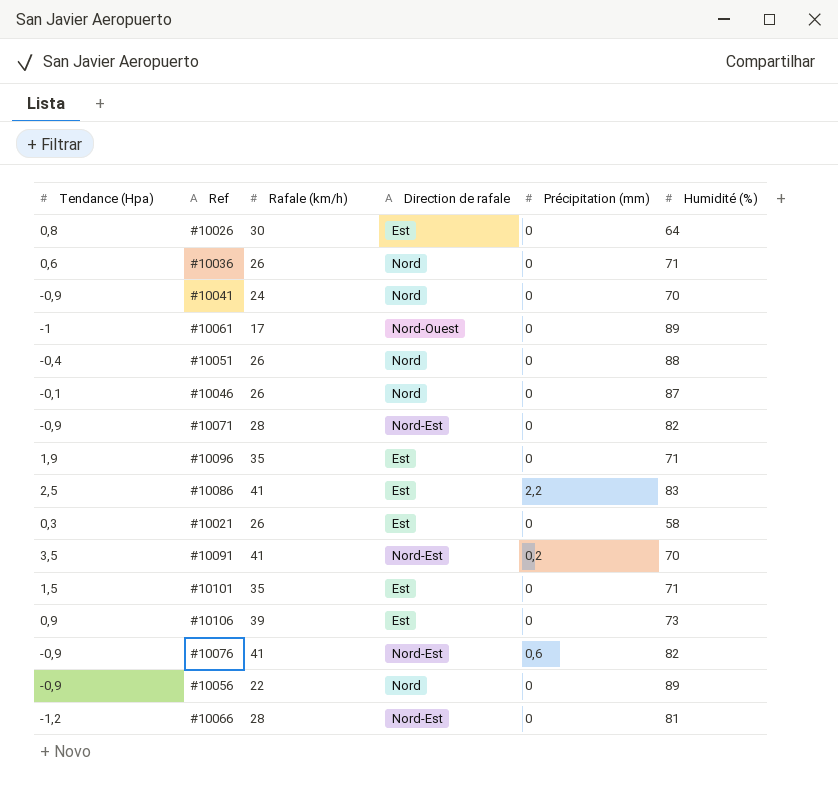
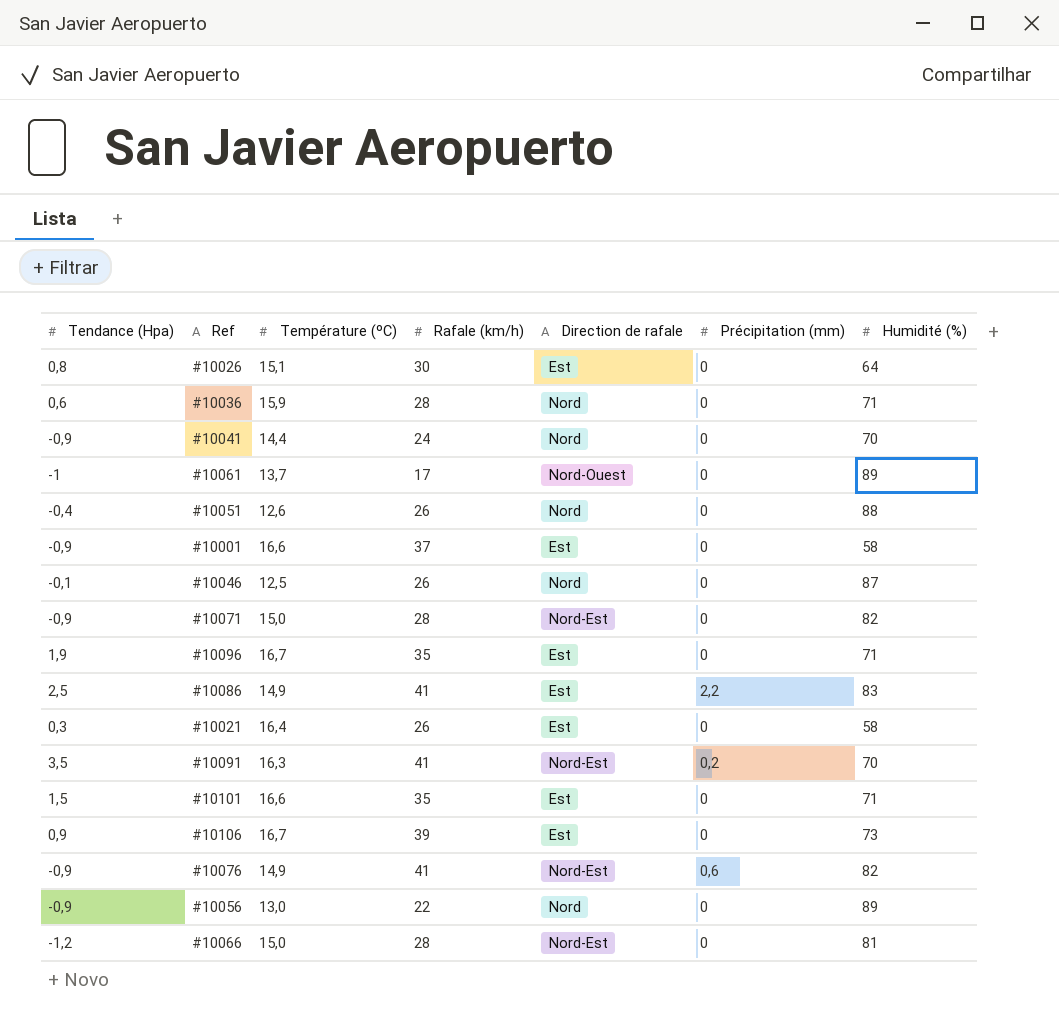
column Température (ºC) | position: none -> 3
#10036 | Rafale (km/h): 26 -> 28
row #10001: none -> -0,9 | 16,6 | 37 | Est | 0 | 58

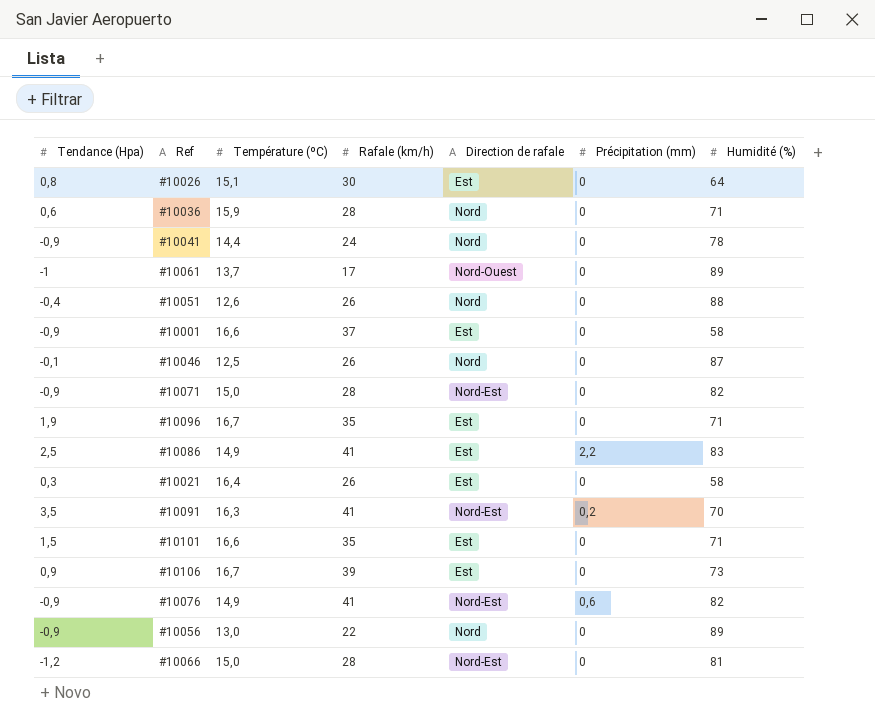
#10041 | Humidité (%): 70 -> 78

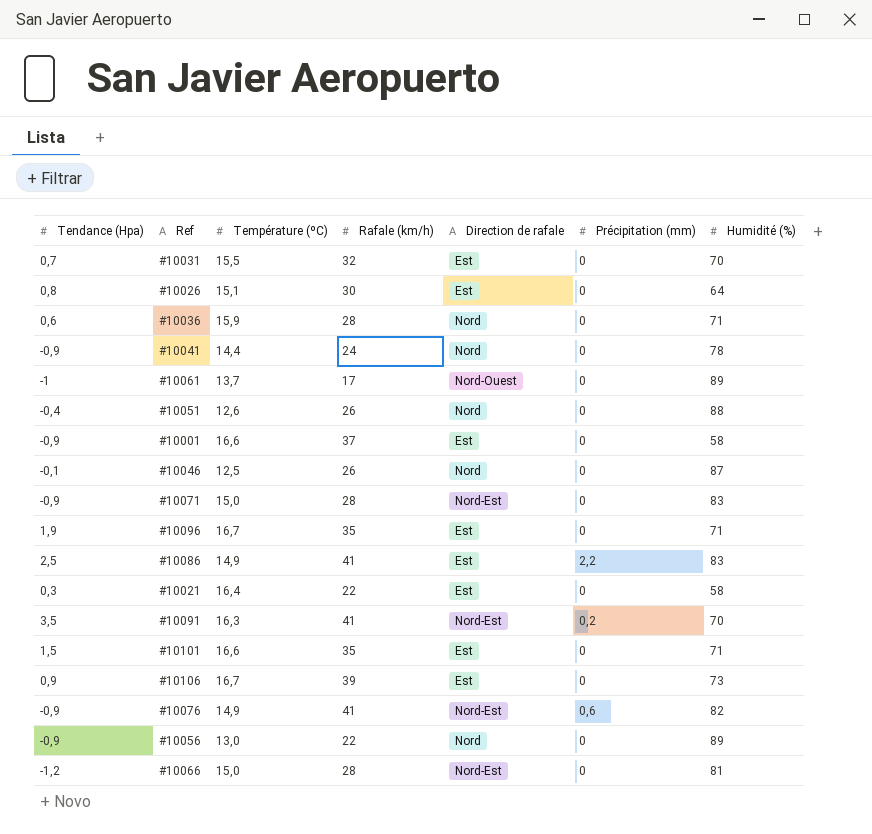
row #10031: none -> 0,7 | 15,5 | 32 | Est | 0 | 70
#10071 | Humidité (%): 82 -> 83
#10021 | Rafale (km/h): 26 -> 22

